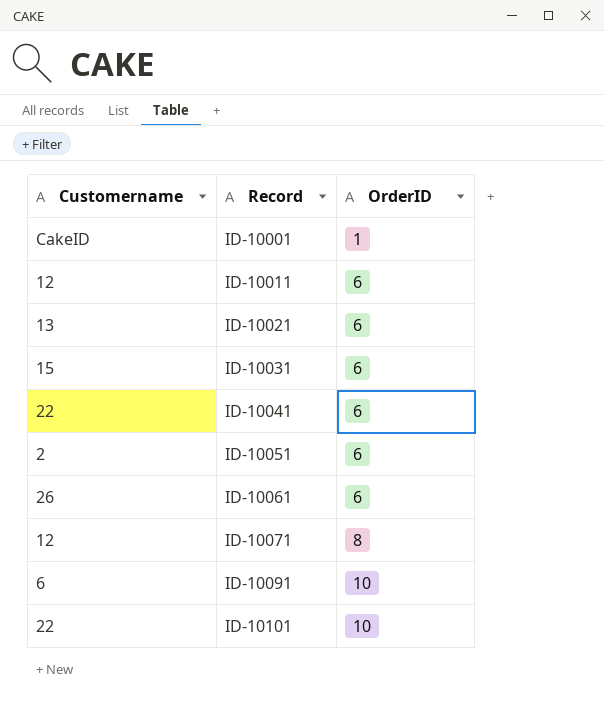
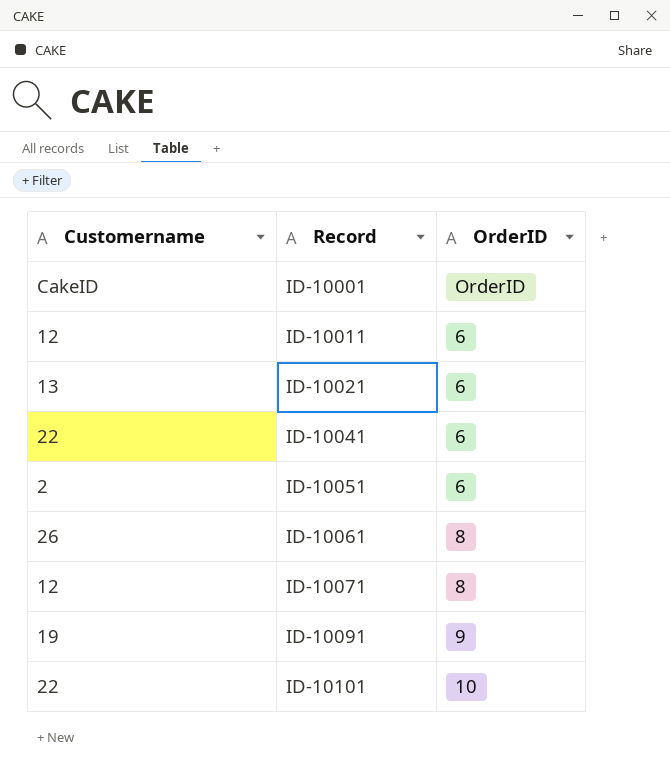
row ID-10031: 15 | 6 -> none
ID-10001 | OrderID: 1 -> OrderID
ID-10061 | OrderID: 6 -> 8
ID-10091 | Customername: 6 -> 19
ID-10091 | OrderID: 10 -> 9

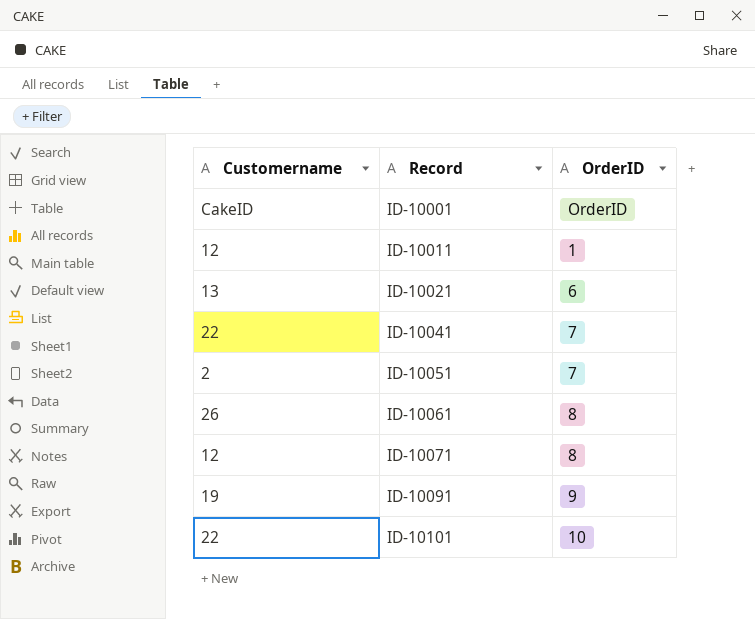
ID-10011 | OrderID: 6 -> 1
ID-10041 | OrderID: 6 -> 7
ID-10051 | OrderID: 6 -> 7

